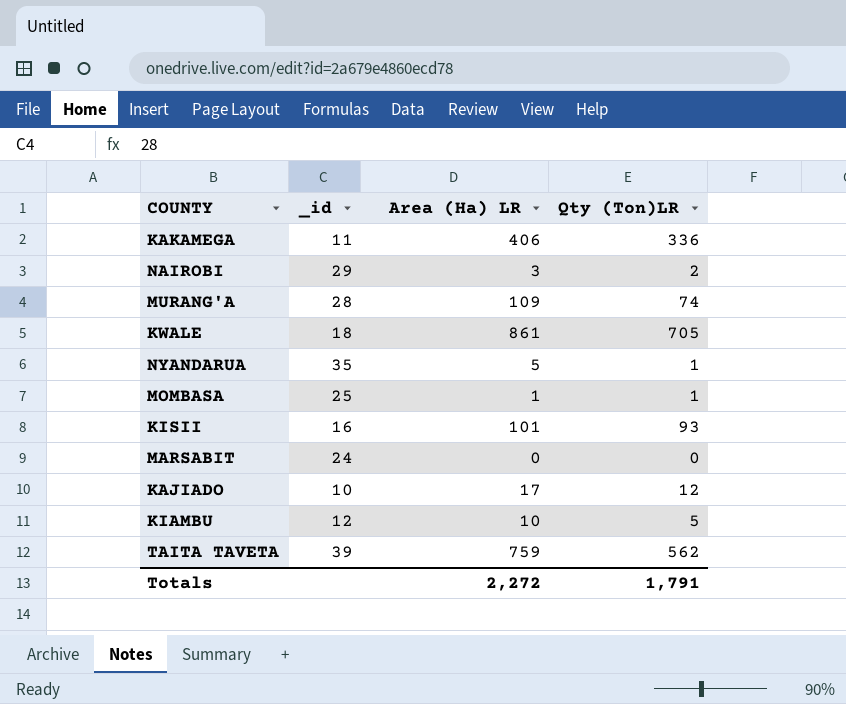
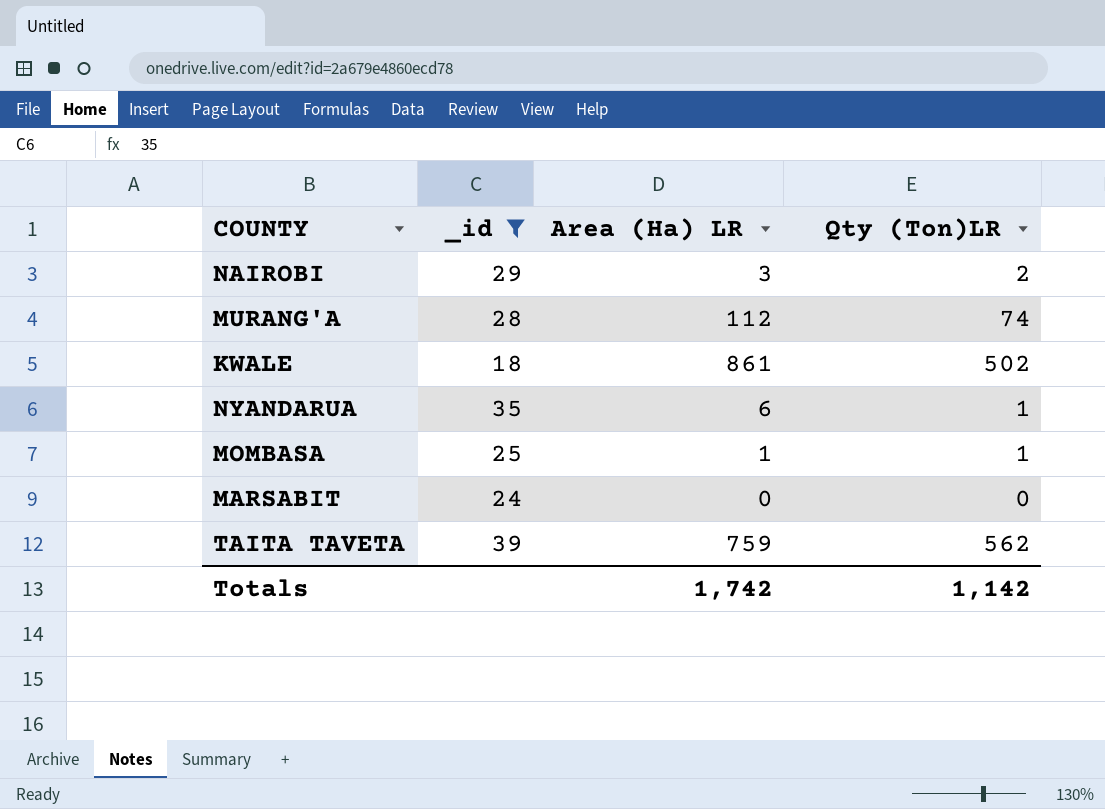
filter: none -> _id >= 18
MURANG'A | Area (Ha) LR: 109 -> 112
KWALE | Qty (Ton)LR: 705 -> 502
NYANDARUA | Area (Ha) LR: 5 -> 6
Totals | Area (Ha) LR: 2,272 -> 1,742
Totals | Qty (Ton)LR: 1,791 -> 1,142

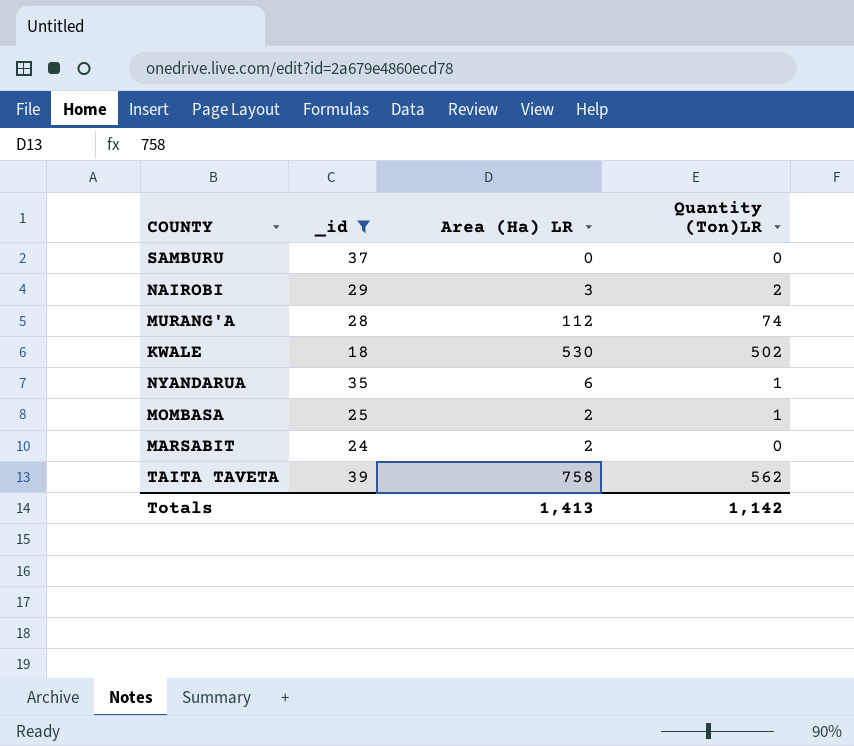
column name: Qty (Ton)LR -> Quantity (Ton)LR
row SAMBURU: none -> 37 | 0 | 0
KWALE | Area (Ha) LR: 861 -> 530
MOMBASA | Area (Ha) LR: 1 -> 2
MARSABIT | Area (Ha) LR: 0 -> 2
TAITA TAVETA | Area (Ha) LR: 759 -> 758
Totals | Area (Ha) LR: 1,742 -> 1,413

